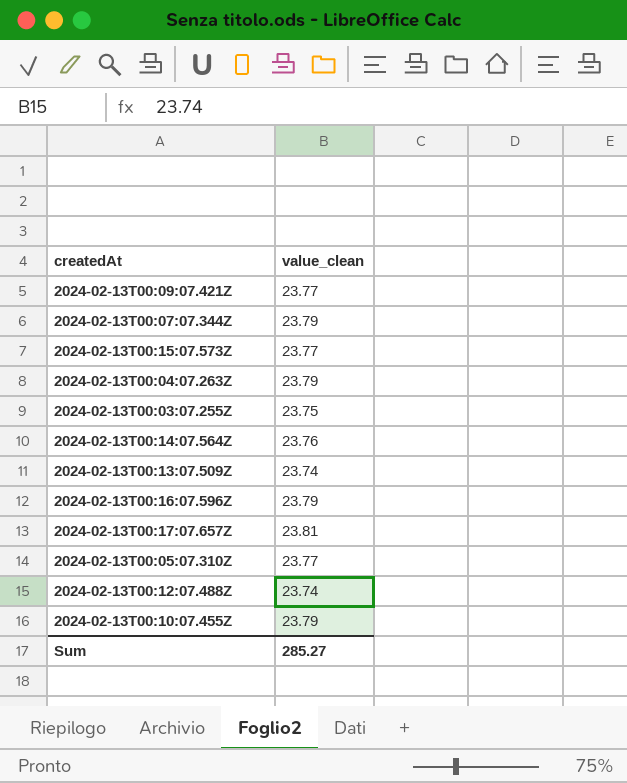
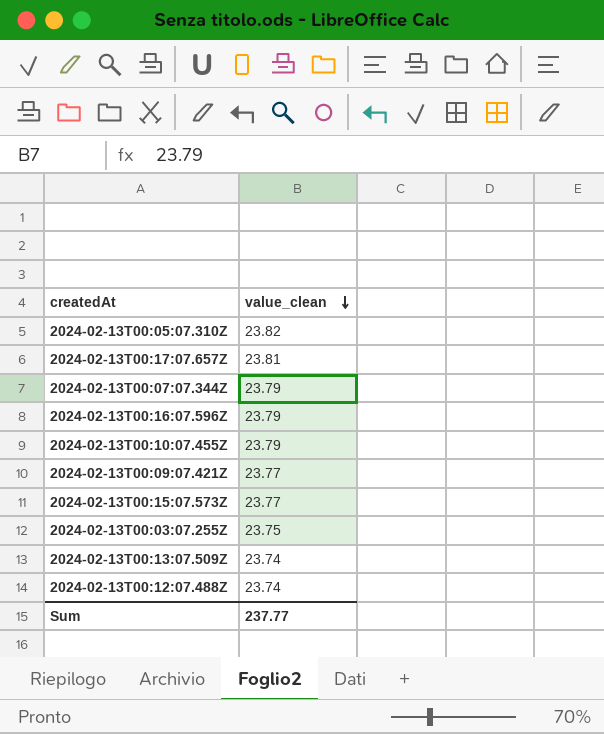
row order: none -> value_clean descending
row 2024-02-13T00:04:07.263Z: 23.79 -> none
row 2024-02-13T00:14:07.564Z: 23.76 -> none
2024-02-13T00:05:07.310Z | value_clean: 23.77 -> 23.82
Sum | value_clean: 285.27 -> 237.77

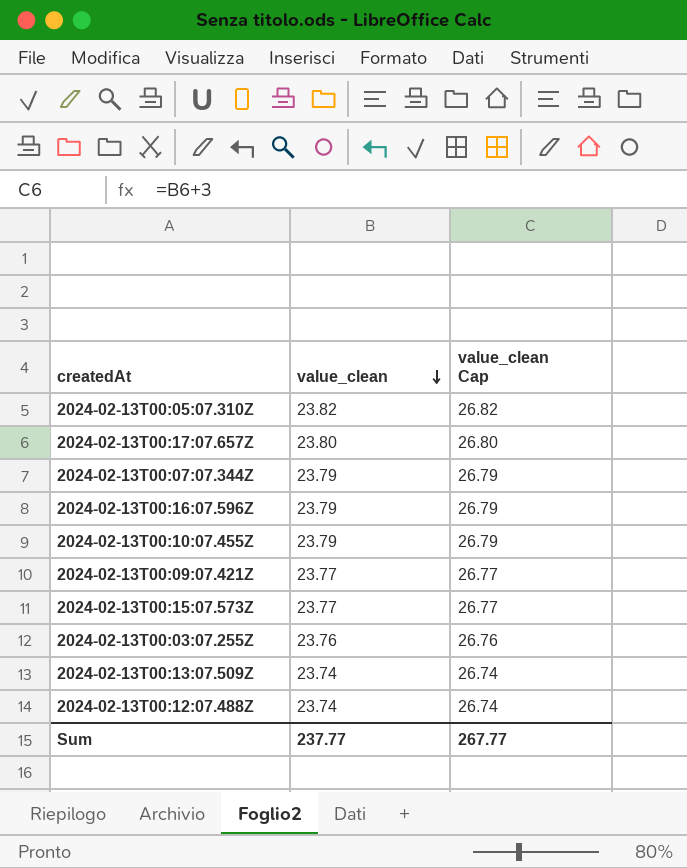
column value_clean Cap | formula: none -> [value_clean] + 3
2024-02-13T00:17:07.657Z | value_clean: 23.81 -> 23.80
2024-02-13T00:03:07.255Z | value_clean: 23.75 -> 23.76

